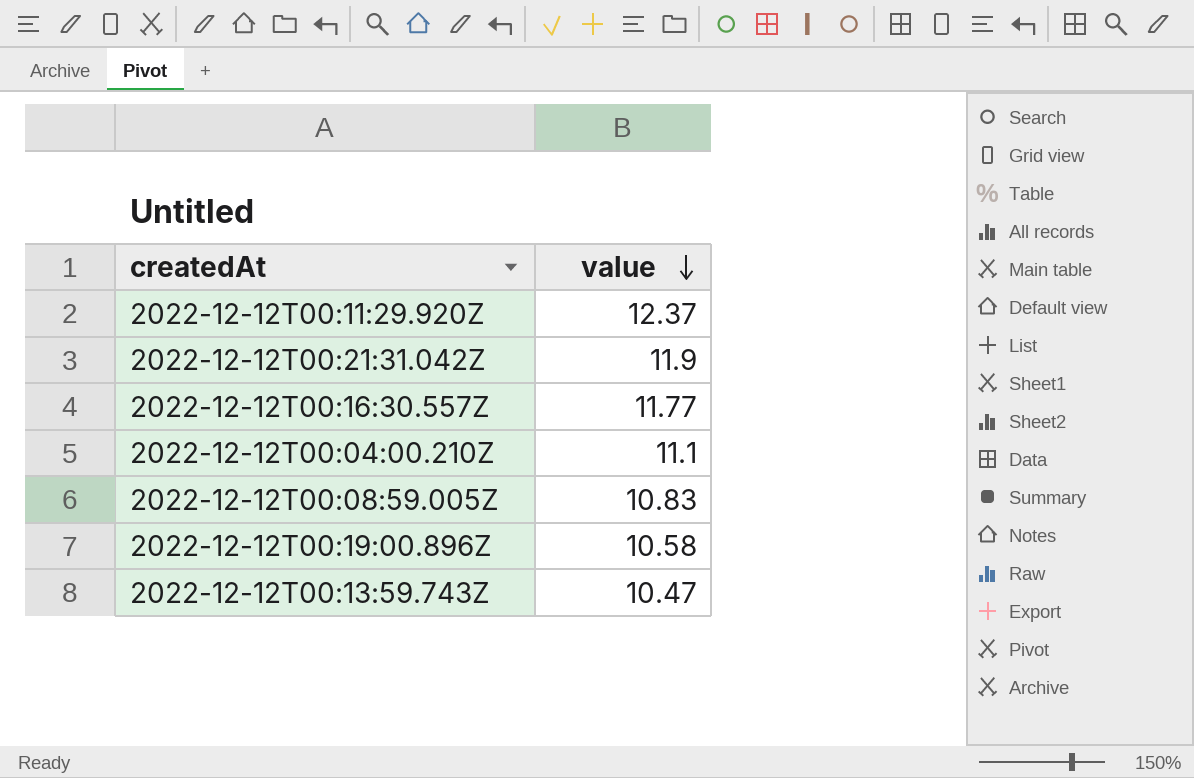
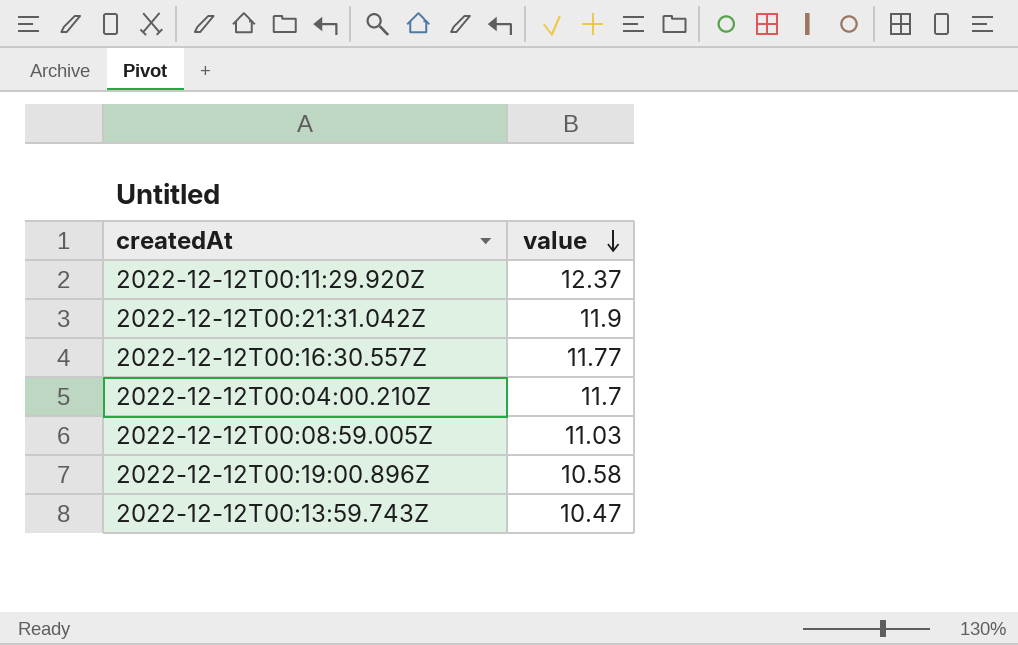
2022-12-12T00:04:00.210Z | value: 11.1 -> 11.7
2022-12-12T00:08:59.005Z | value: 10.83 -> 11.03

